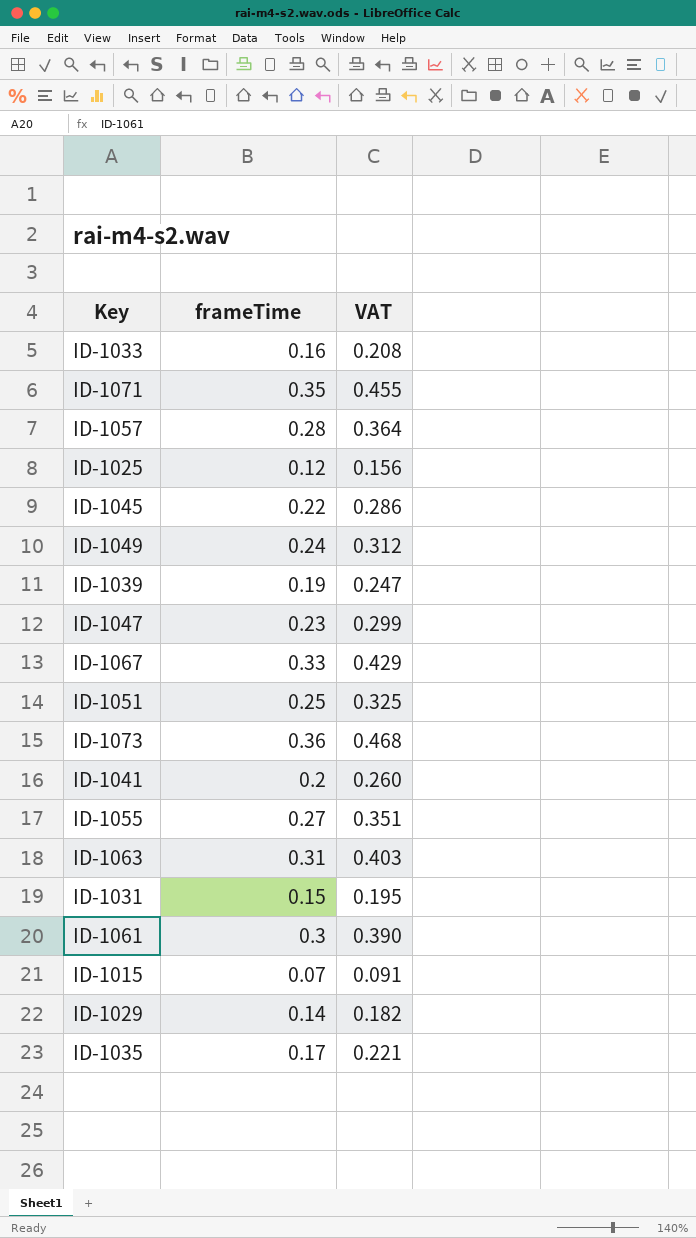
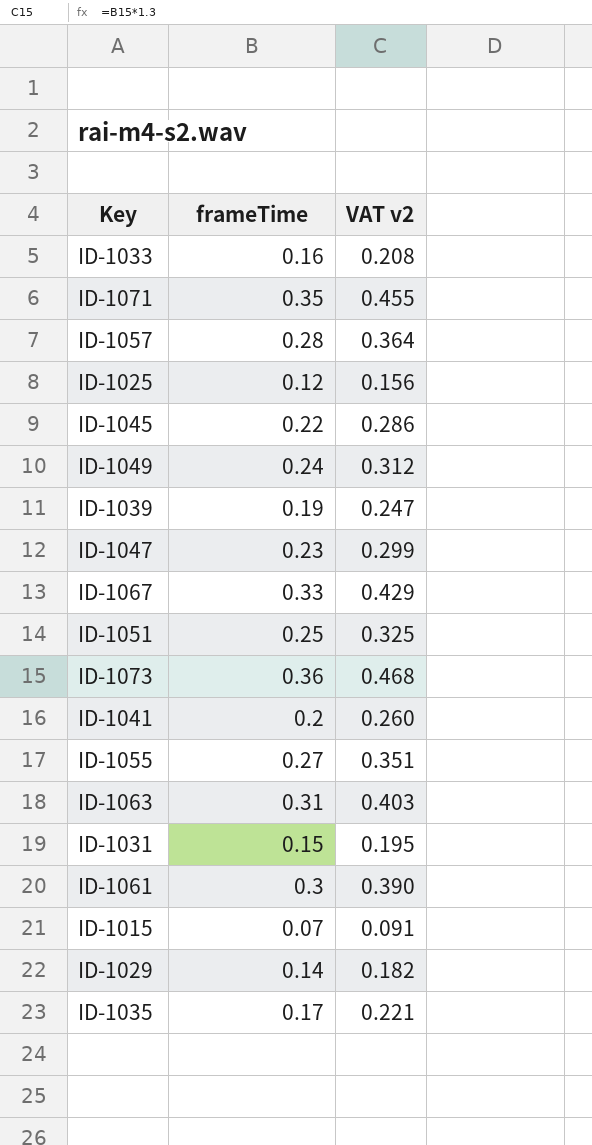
column name: VAT -> VAT v2

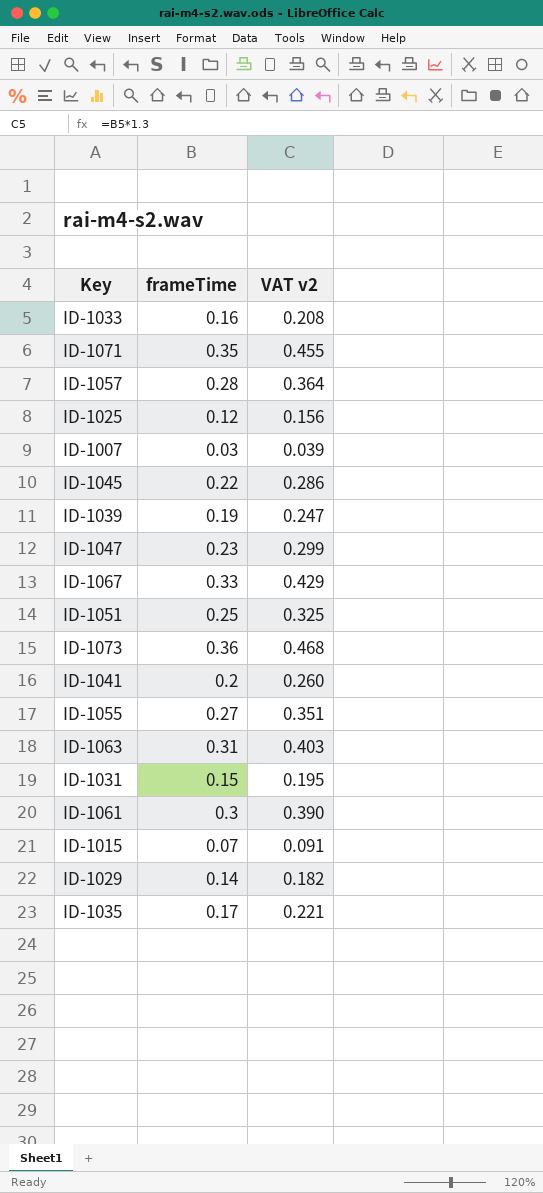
row ID-1049: 0.24 | 0.312 -> none
row ID-1007: none -> 0.03 | 0.039

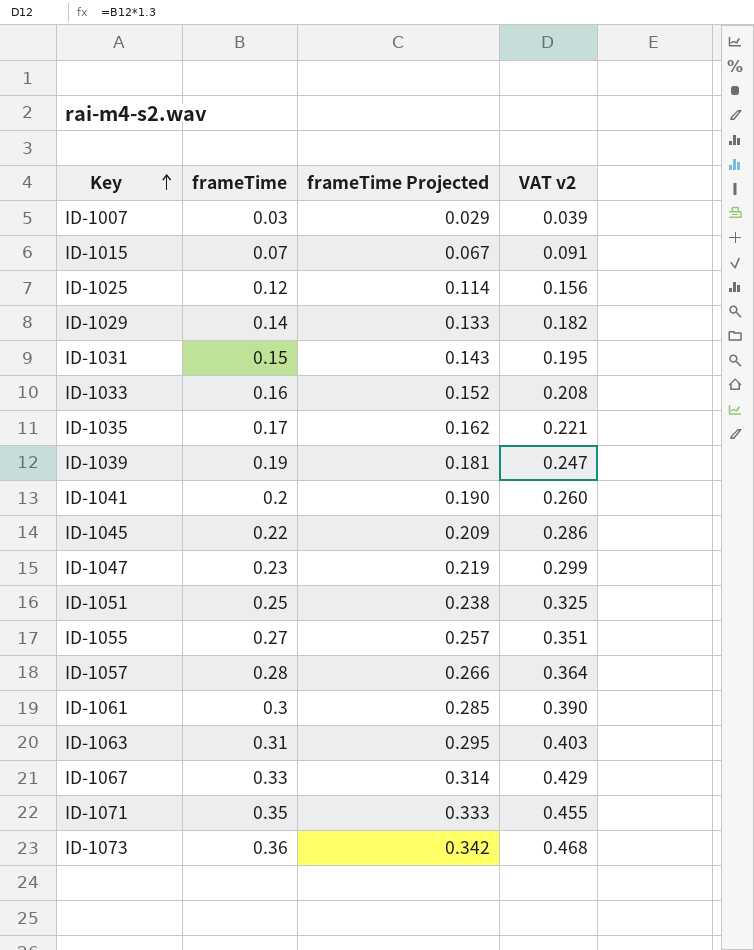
row order: none -> Key ascending
column frameTime Projected | formula: none -> [frameTime] * 0.95

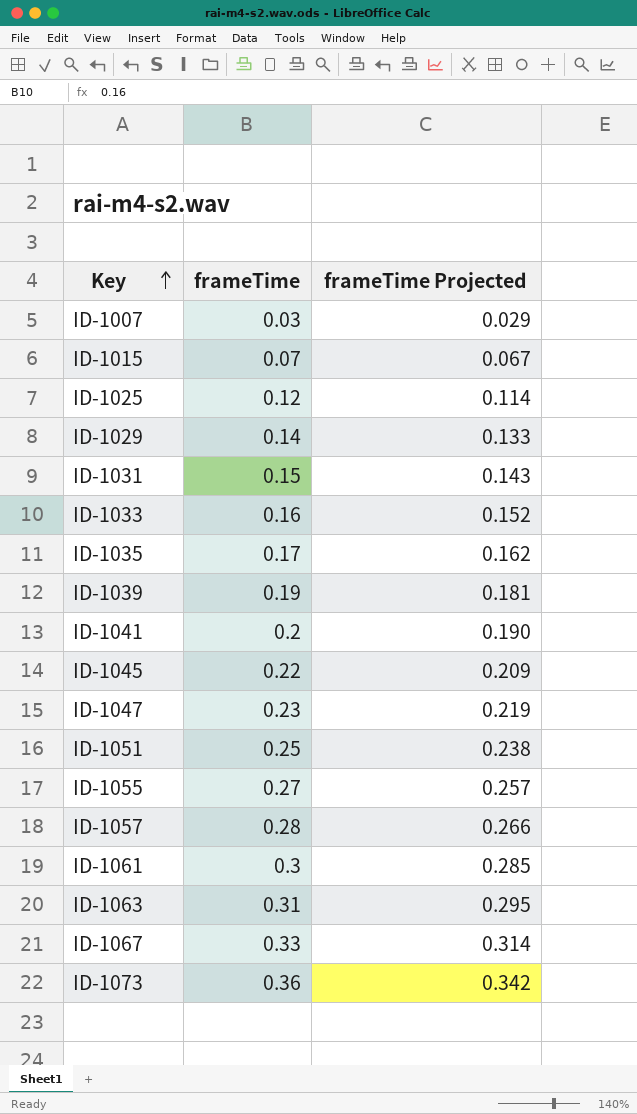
column VAT v2 | formula: [frameTime] * 1.3 -> none
row ID-1071: 0.35 | 0.333 | 0.455 -> none

